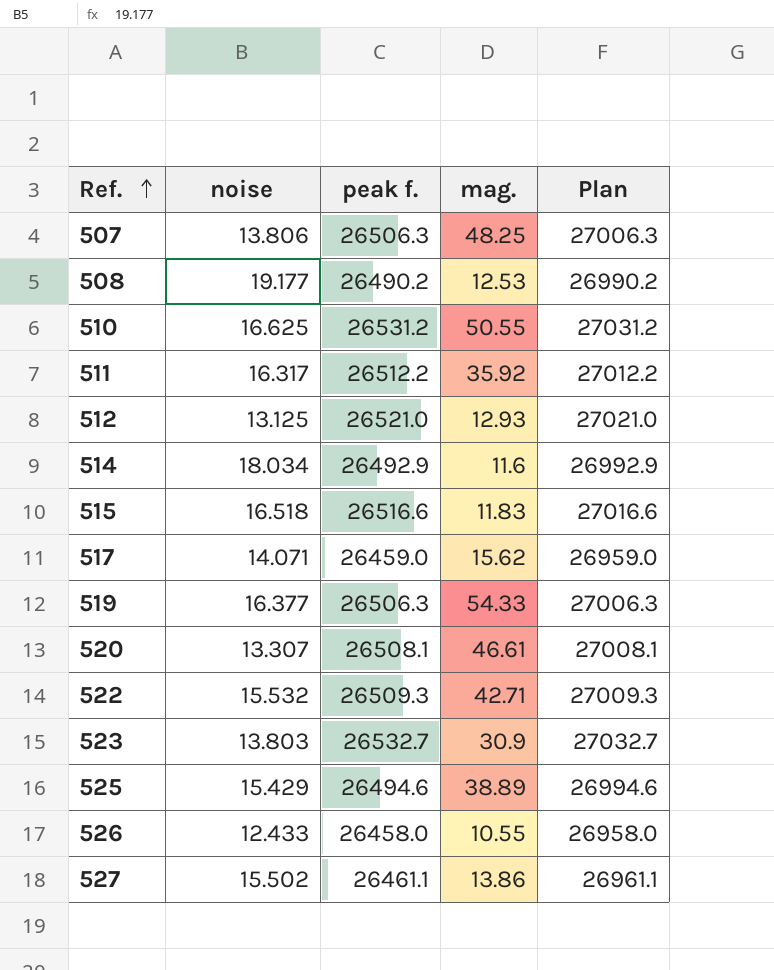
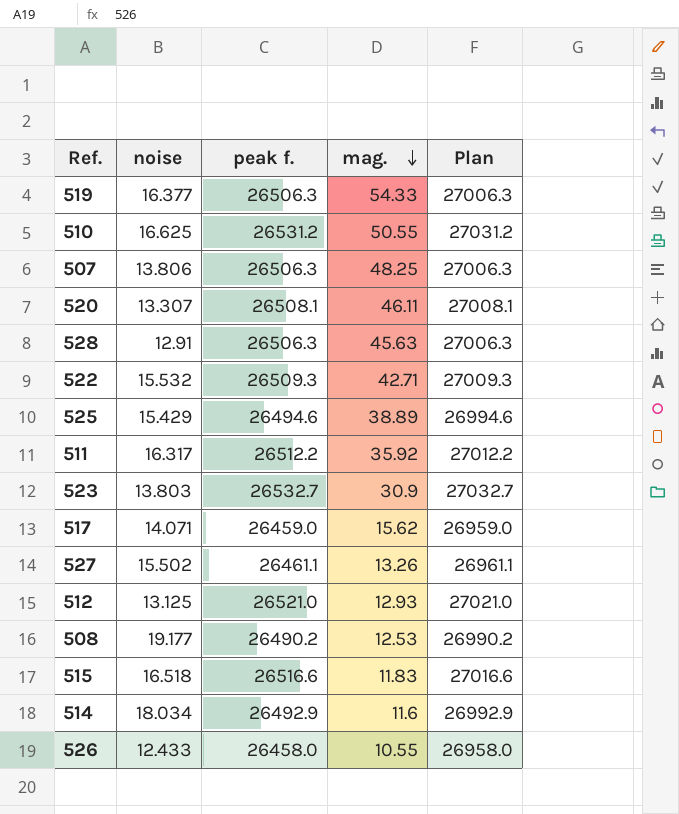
row order: Ref. ascending -> mag. descending
520 | mag.: 46.61 -> 46.11
row 528: none -> 12.91 | 26506.3 | 45.63 | 27006.3
527 | mag.: 13.86 -> 13.26

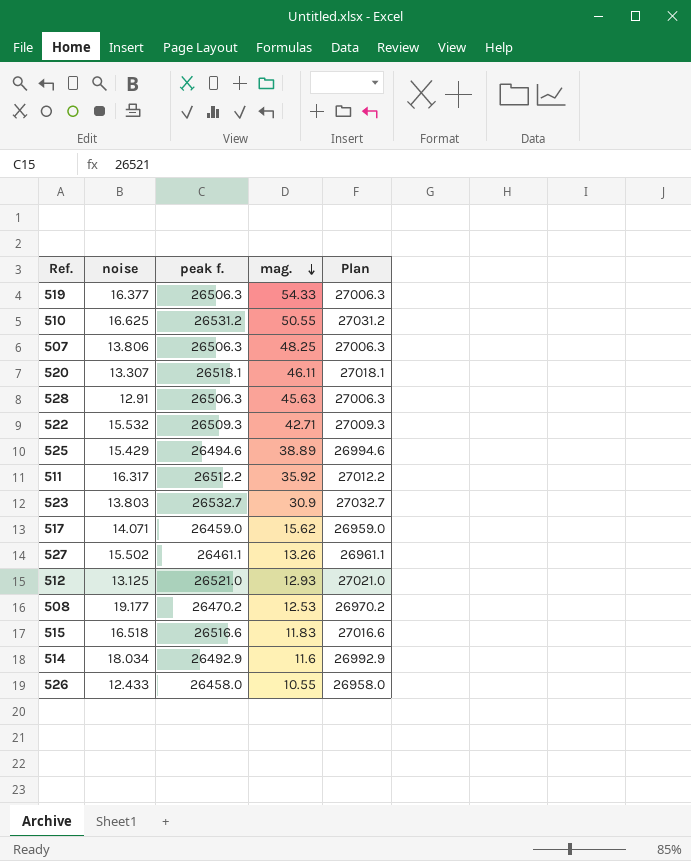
520 | peak f.: 26508.1 -> 26518.1
520 | Plan: 27008.1 -> 27018.1
508 | peak f.: 26490.2 -> 26470.2
508 | Plan: 26990.2 -> 26970.2

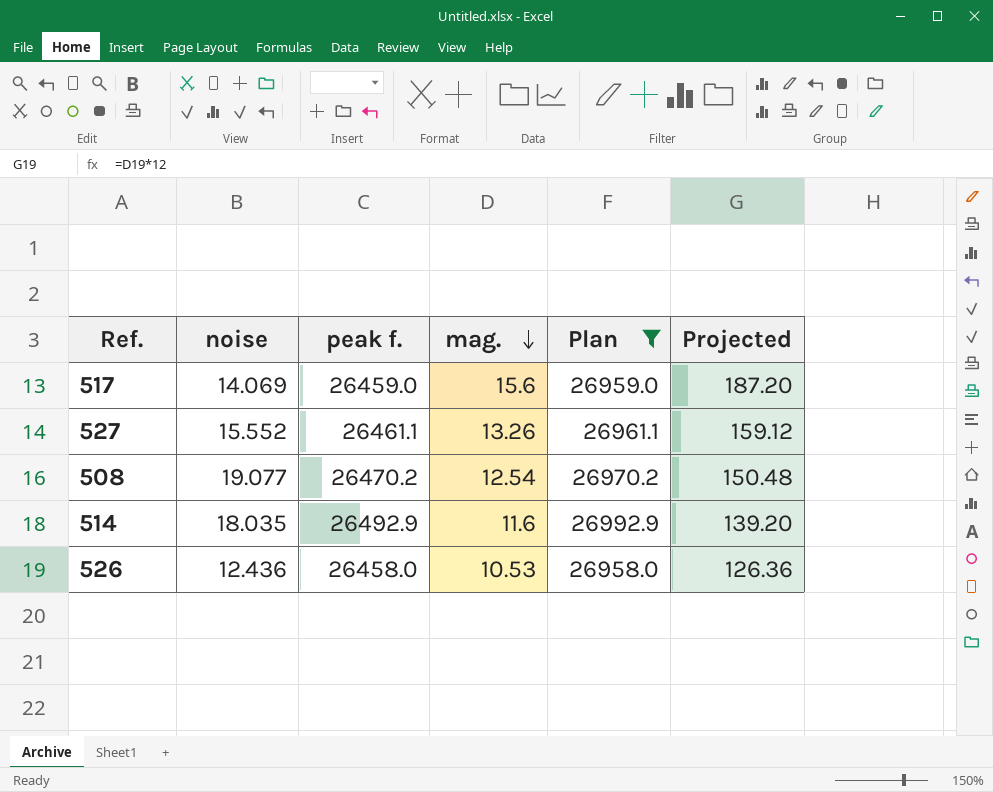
filter: none -> Plan <= 26992.9
column Projected | formula: none -> [mag.] * 12
517 | noise: 14.071 -> 14.069
517 | mag.: 15.62 -> 15.6
527 | noise: 15.502 -> 15.552
508 | noise: 19.177 -> 19.077
508 | mag.: 12.53 -> 12.54
514 | noise: 18.034 -> 18.035
526 | noise: 12.433 -> 12.436
526 | mag.: 10.55 -> 10.53

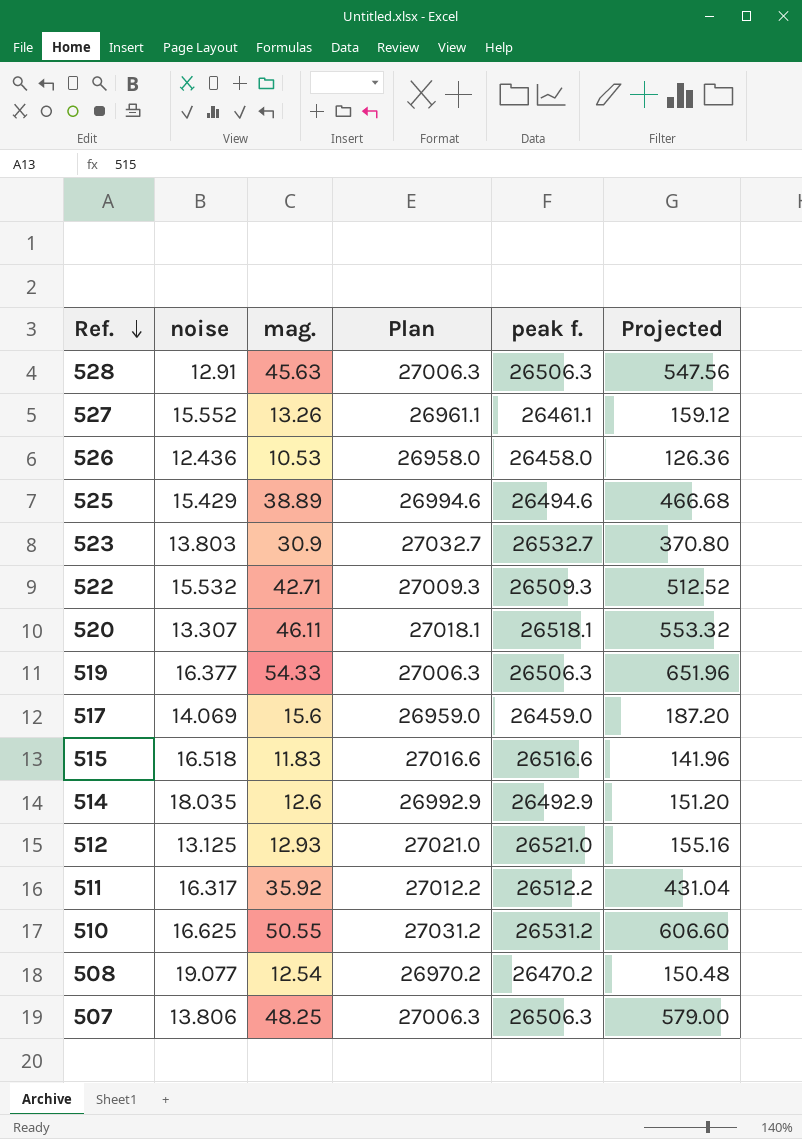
filter: Plan <= 26992.9 -> none
row order: mag. descending -> Ref. descending
column peak f. | position: 3 -> 5
514 | mag.: 11.6 -> 12.6
514 | Projected: 139.20 -> 151.20

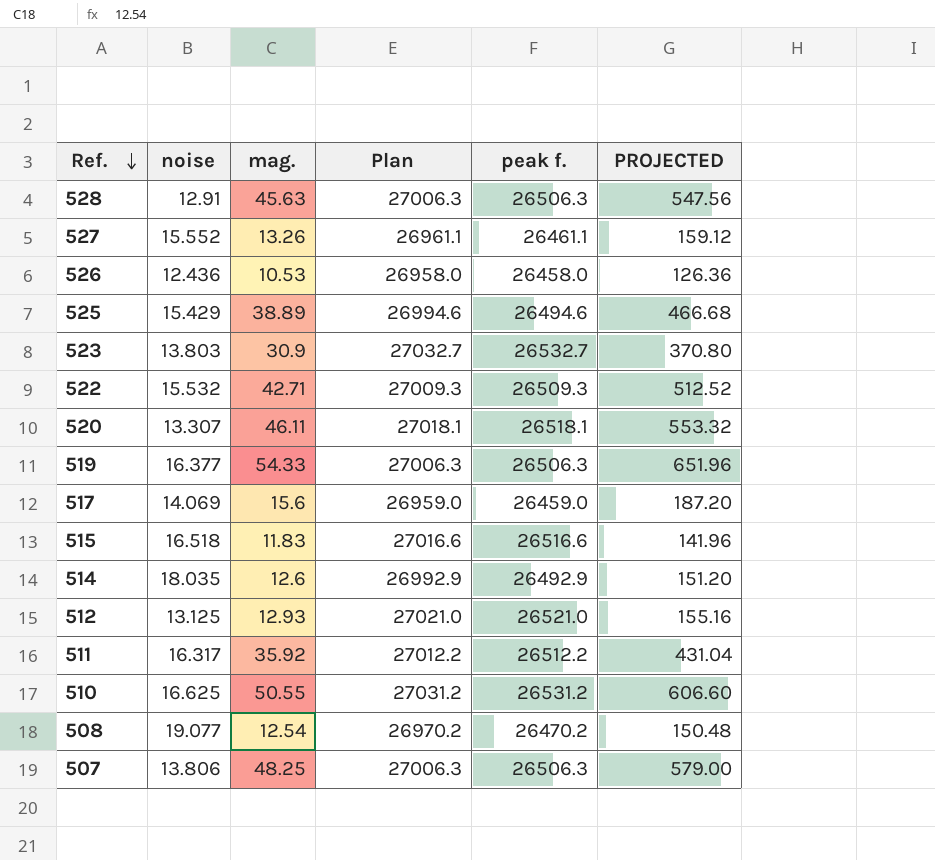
column name: Projected -> PROJECTED

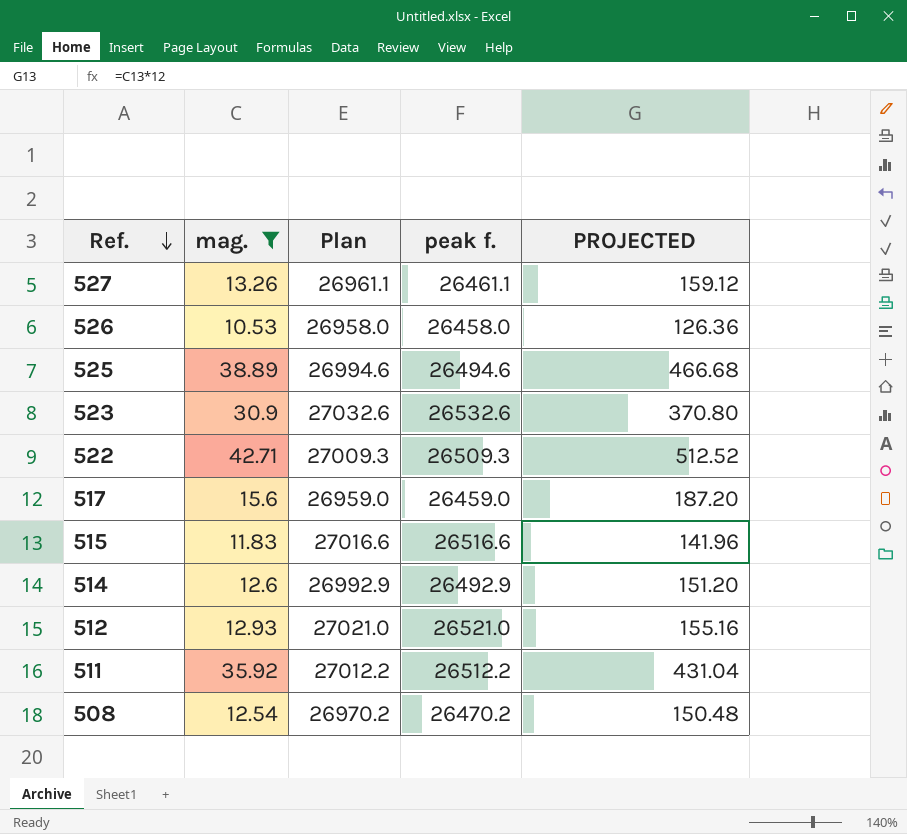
filter: none -> mag. <= 42.71
column noise | position: 2 -> none
523 | Plan: 27032.7 -> 27032.6
523 | peak f.: 26532.7 -> 26532.6

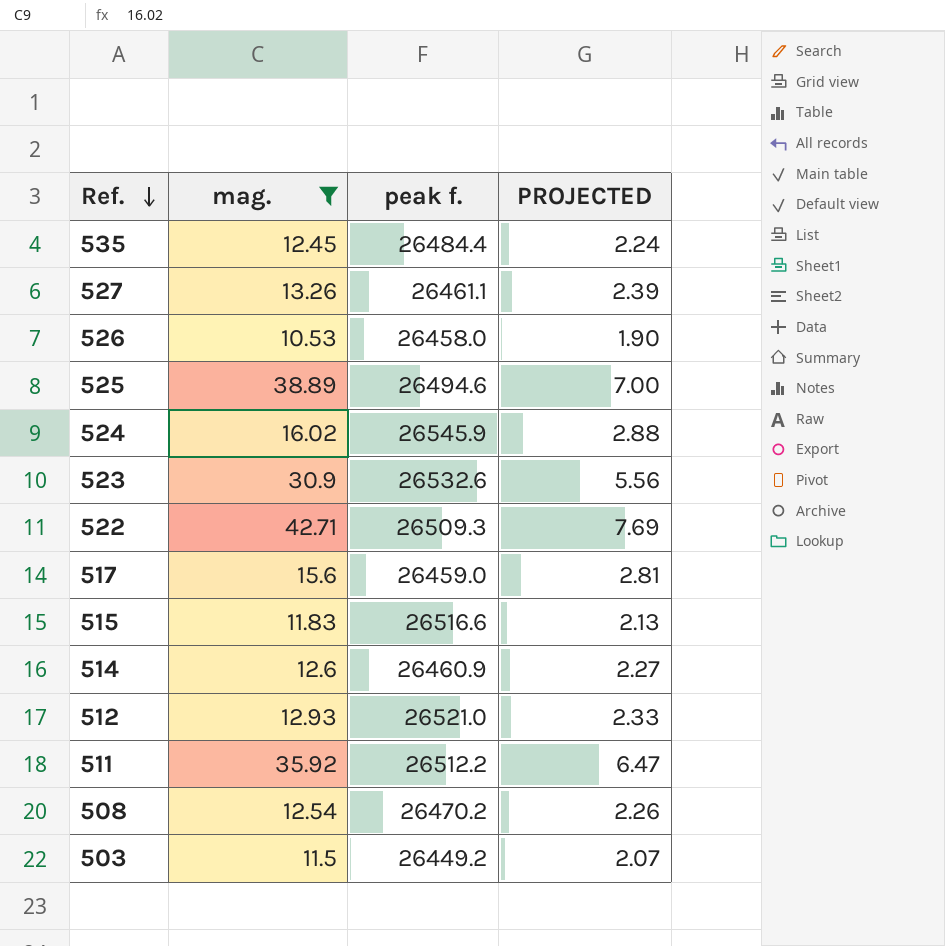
column Plan | formula: [peak f.] + 500 -> none
column PROJECTED | formula: [mag.] * 12 -> [mag.] * 0.18
row 535: none -> 12.45 | 26484.4 | 2.24
row 524: none -> 16.02 | 26545.9 | 2.88
514 | peak f.: 26492.9 -> 26460.9
row 503: none -> 11.5 | 26449.2 | 2.07

